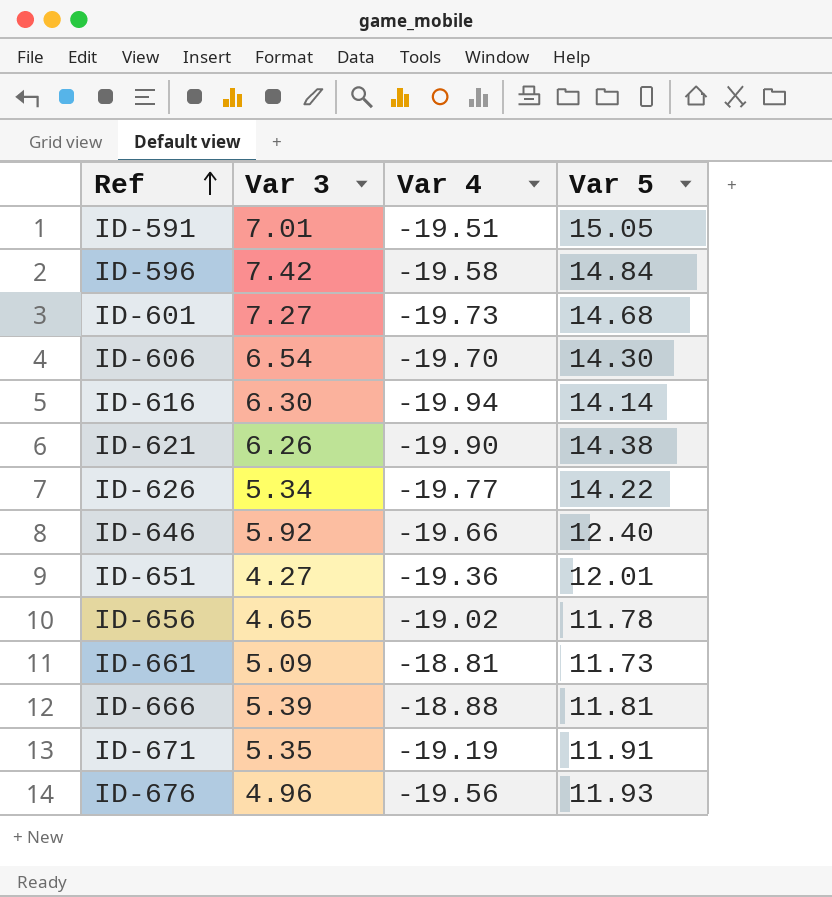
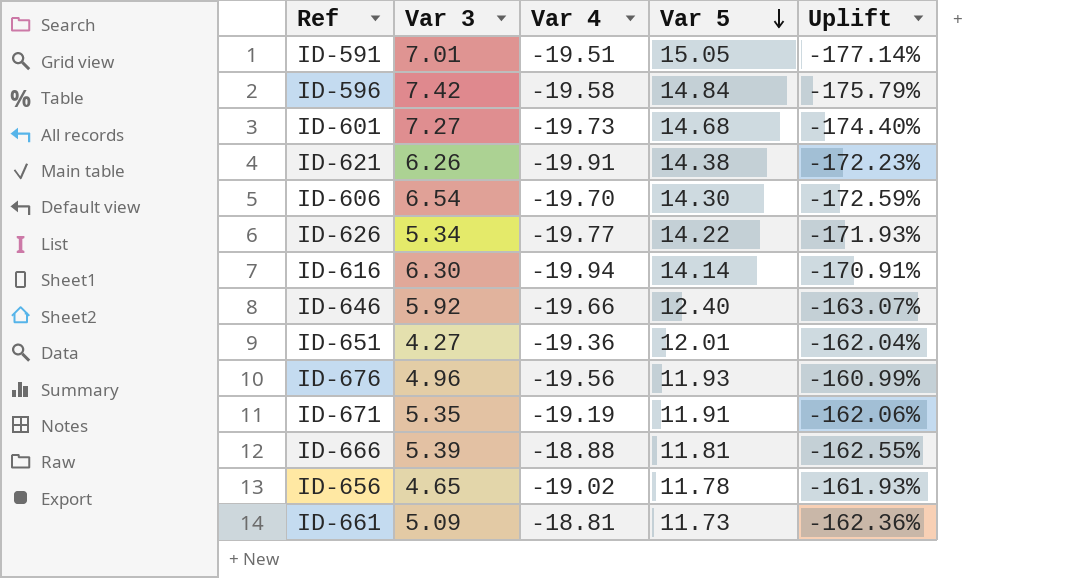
row order: Ref ascending -> Var 5 descending
column Uplift | formula: none -> ([Var 5] - [Var 4]) / [Var 4]
ID-621 | Var 4: -19.90 -> -19.91

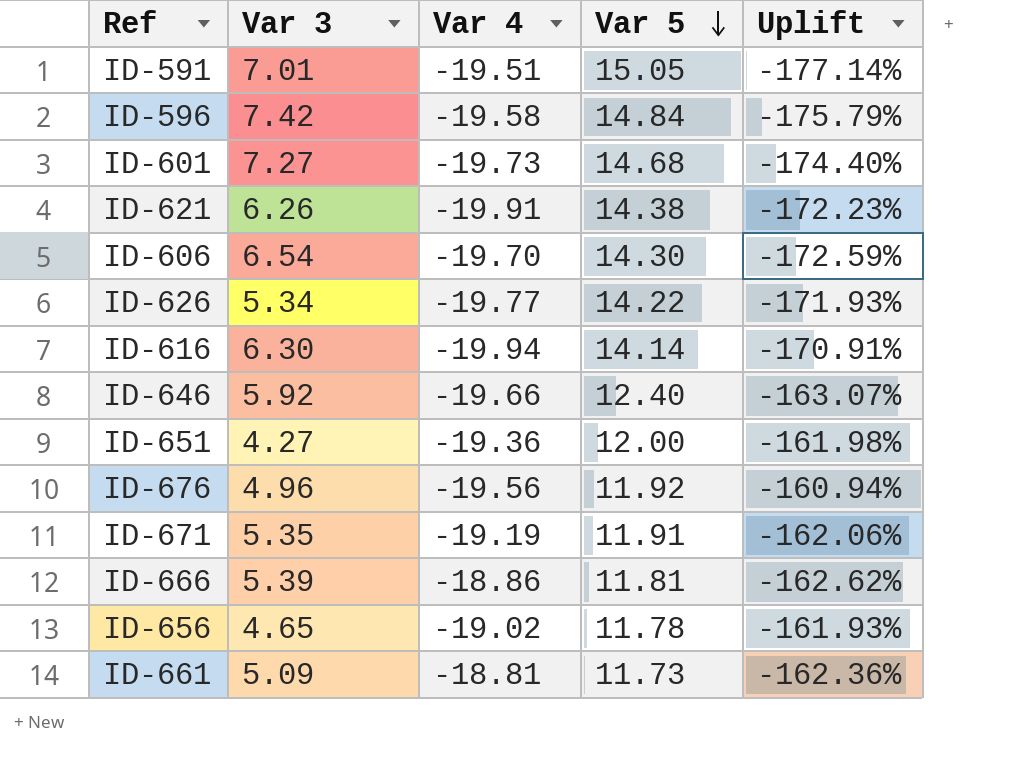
ID-651 | Var 5: 12.01 -> 12.00
ID-651 | Uplift: -162.04% -> -161.98%
ID-676 | Var 5: 11.93 -> 11.92
ID-676 | Uplift: -160.99% -> -160.94%
ID-666 | Var 4: -18.88 -> -18.86
ID-666 | Uplift: -162.55% -> -162.62%

